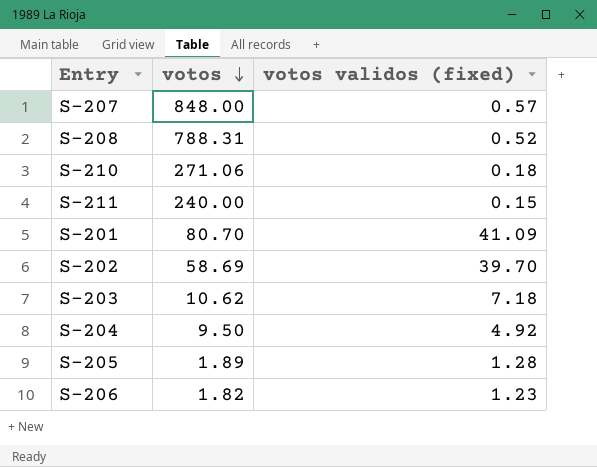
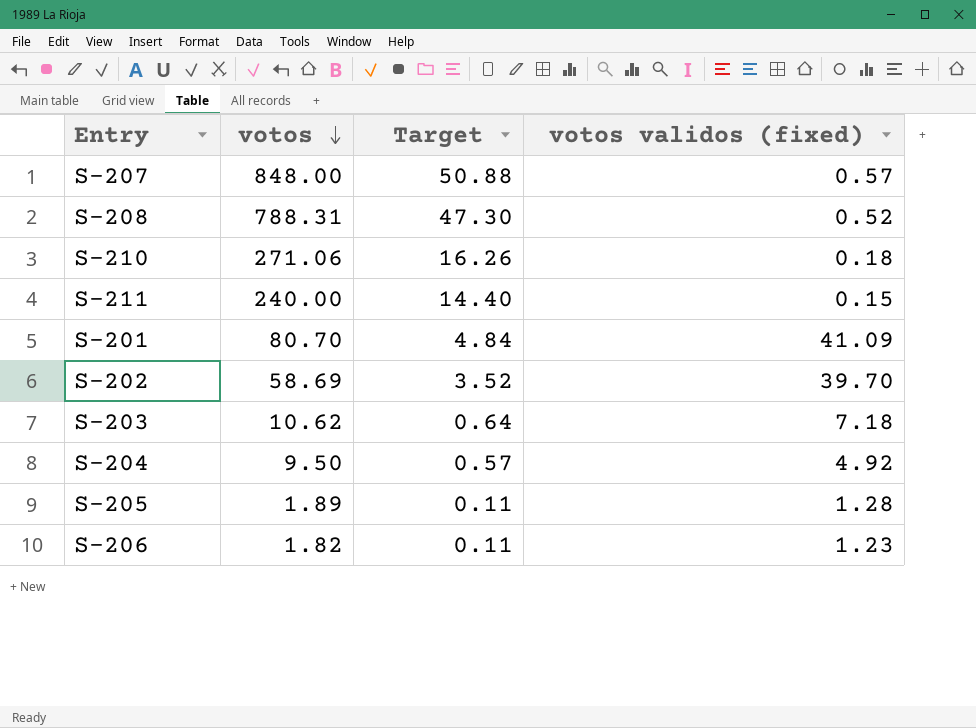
column Target | formula: none -> [votos] * 0.06

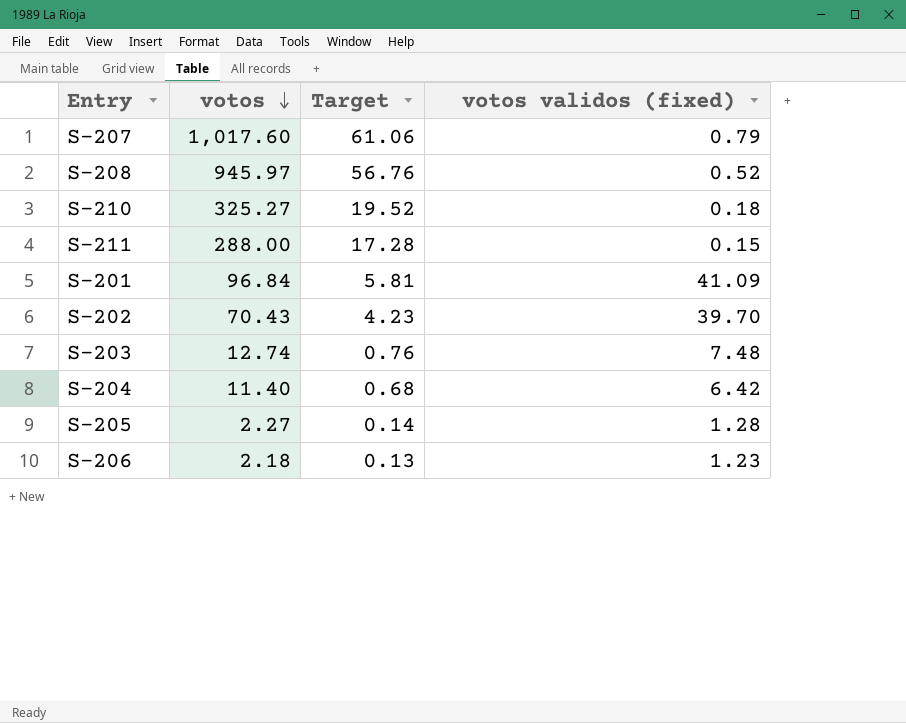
S-207 | votos: 848.00 -> 1,017.60
S-207 | Target: 50.88 -> 61.06
S-207 | votos validos (fixed): 0.57 -> 0.79
S-208 | votos: 788.31 -> 945.97
S-208 | Target: 47.30 -> 56.76
S-210 | votos: 271.06 -> 325.27
S-210 | Target: 16.26 -> 19.52
S-211 | votos: 240.00 -> 288.00
S-211 | Target: 14.40 -> 17.28
S-201 | votos: 80.70 -> 96.84
S-201 | Target: 4.84 -> 5.81
S-202 | votos: 58.69 -> 70.43
S-202 | Target: 3.52 -> 4.23
S-203 | votos: 10.62 -> 12.74
S-203 | Target: 0.64 -> 0.76
S-203 | votos validos (fixed): 7.18 -> 7.48
S-204 | votos: 9.50 -> 11.40
S-204 | Target: 0.57 -> 0.68
S-204 | votos validos (fixed): 4.92 -> 6.42
S-205 | votos: 1.89 -> 2.27
S-205 | Target: 0.11 -> 0.14
S-206 | votos: 1.82 -> 2.18
S-206 | Target: 0.11 -> 0.13

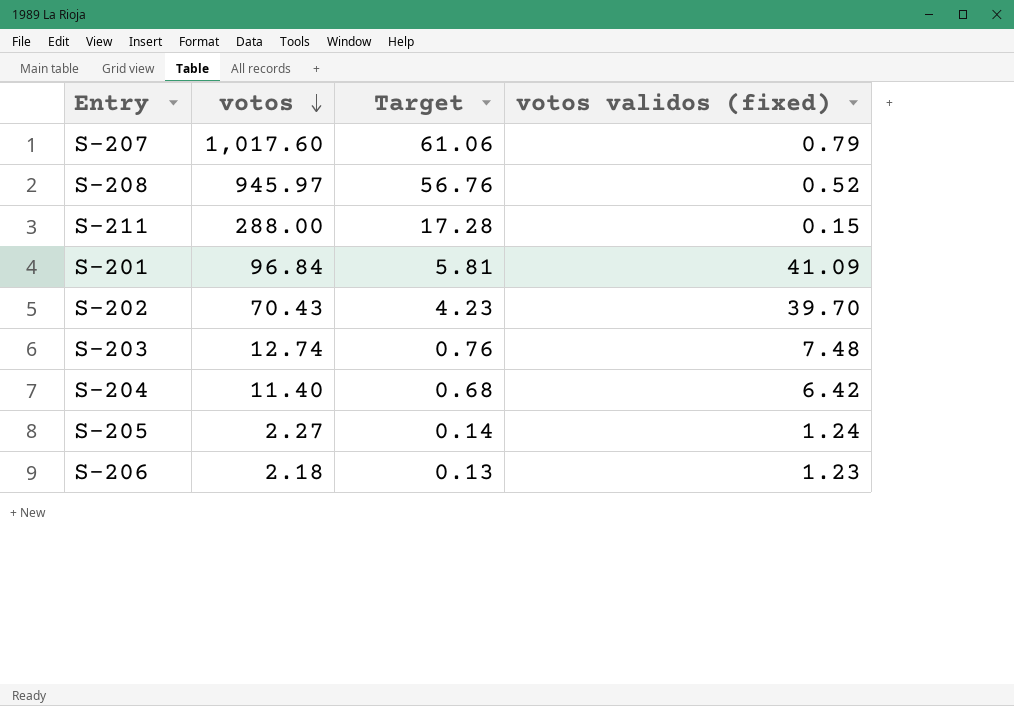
row S-210: 325.27 | 19.52 | 0.18 -> none
S-205 | votos validos (fixed): 1.28 -> 1.24

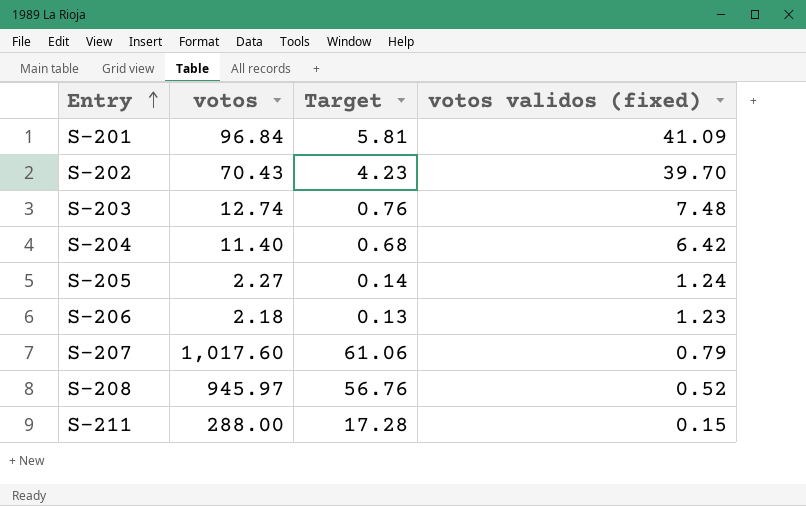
row order: votos descending -> Entry ascending

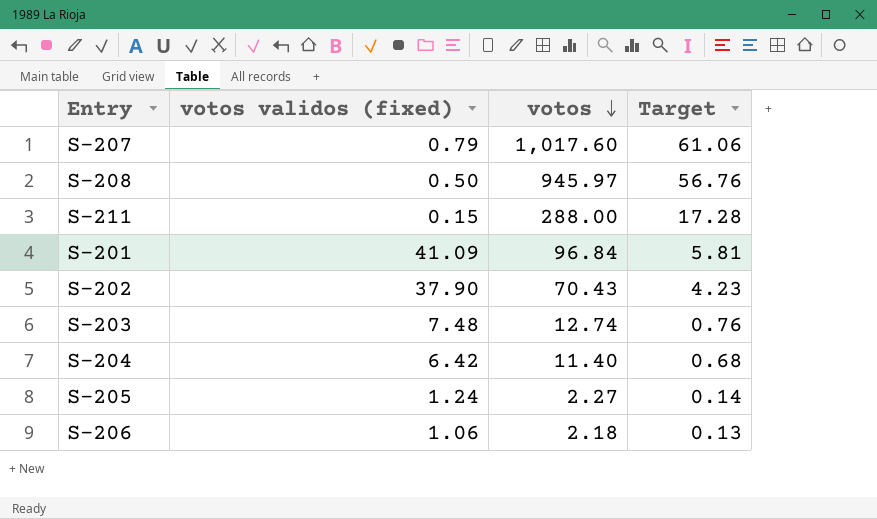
row order: Entry ascending -> votos descending
column votos validos (fixed) | position: 4 -> 2
S-208 | votos validos (fixed): 0.52 -> 0.50
S-202 | votos validos (fixed): 39.70 -> 37.90
S-206 | votos validos (fixed): 1.23 -> 1.06

